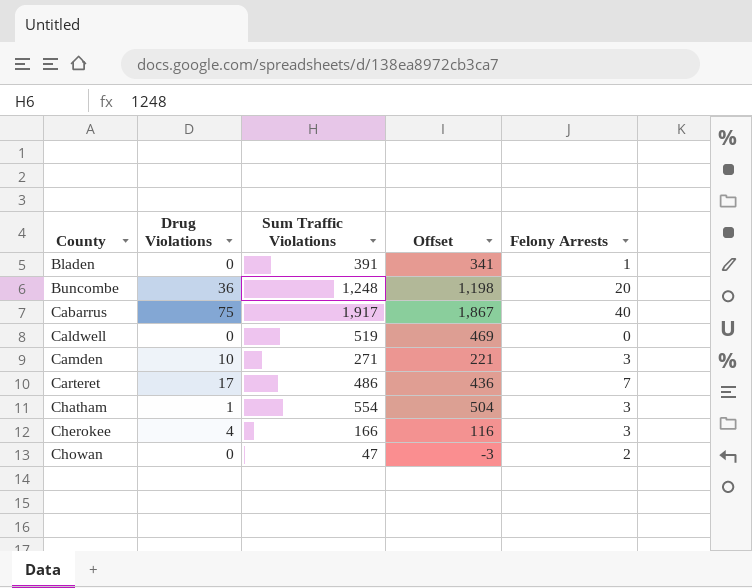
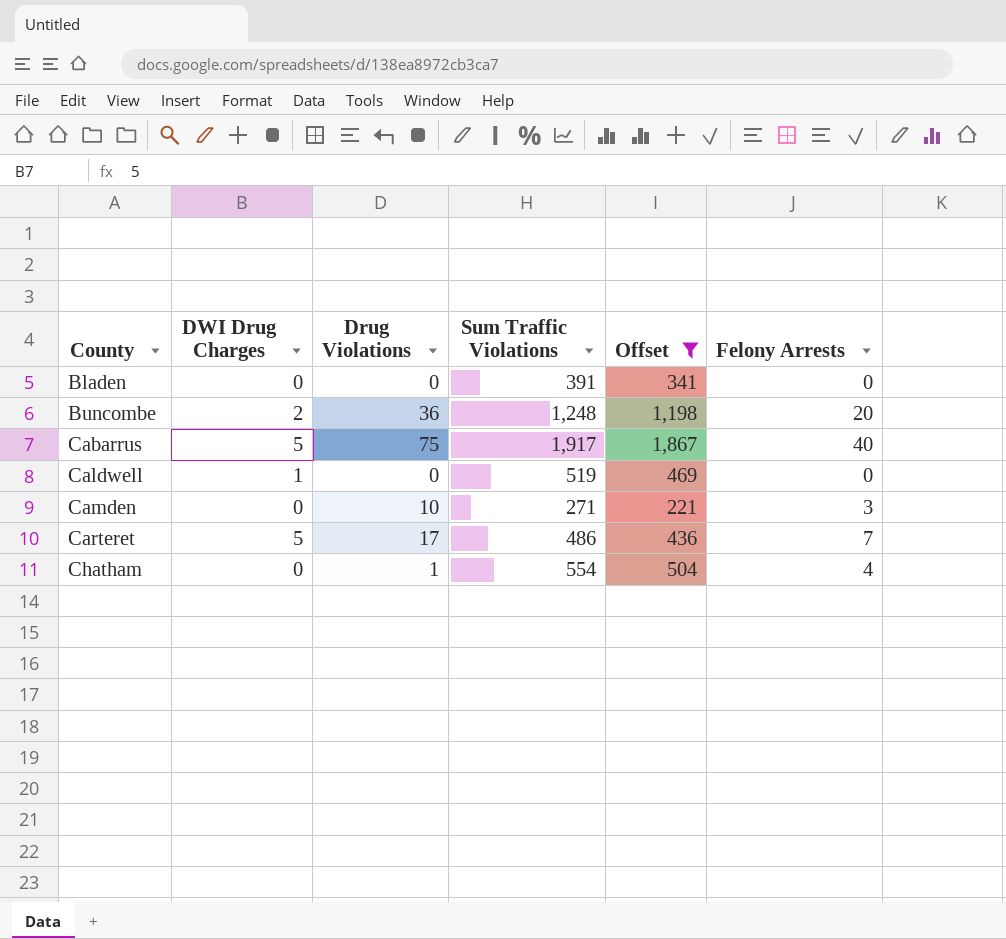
filter: none -> Offset >= 221
column DWI Drug Charges | position: none -> 2
Bladen | Felony Arrests: 1 -> 0
Chatham | Felony Arrests: 3 -> 4

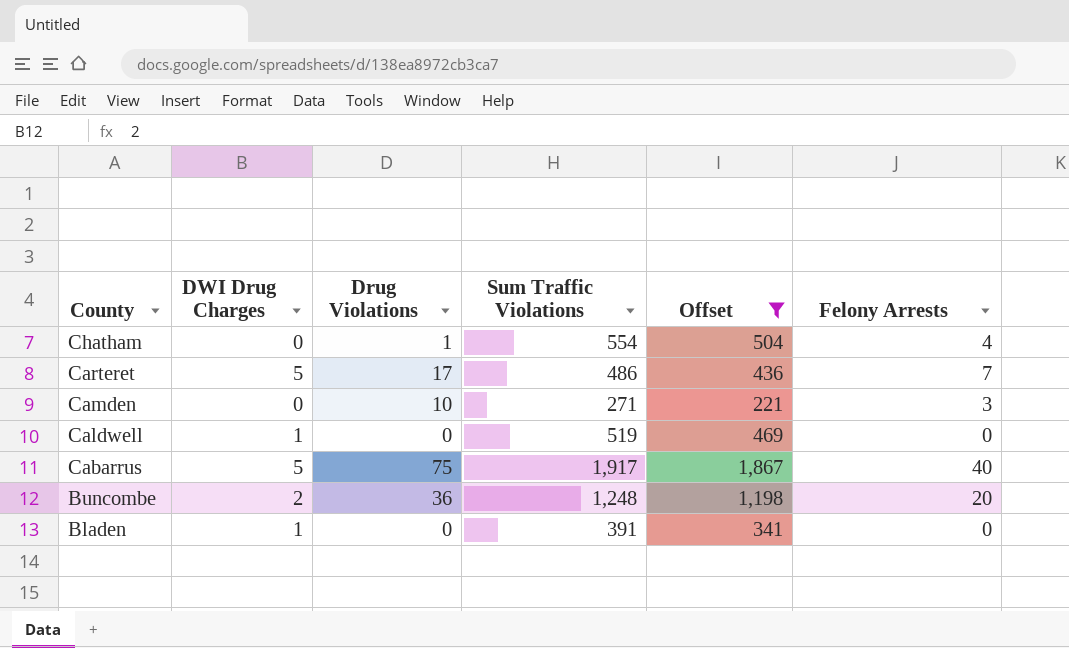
row order: County ascending -> County descending
Bladen | DWI Drug Charges: 0 -> 1

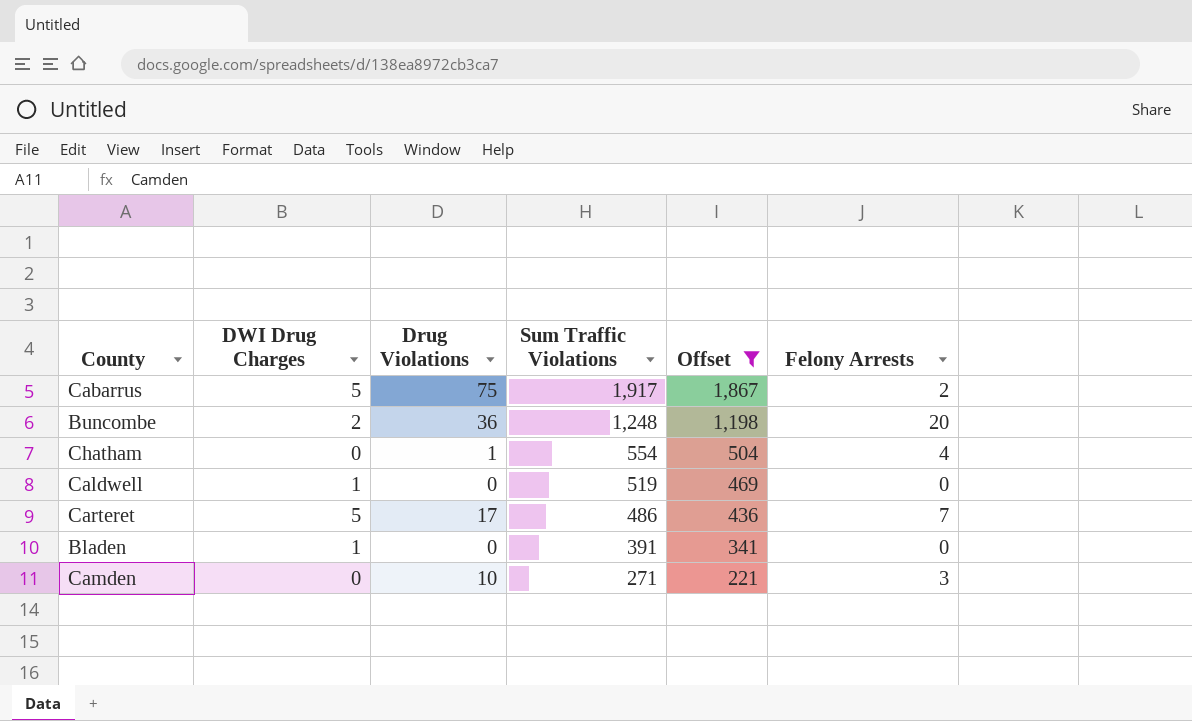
row order: County descending -> Sum Traffic Violations descending
Cabarrus | Felony Arrests: 40 -> 2

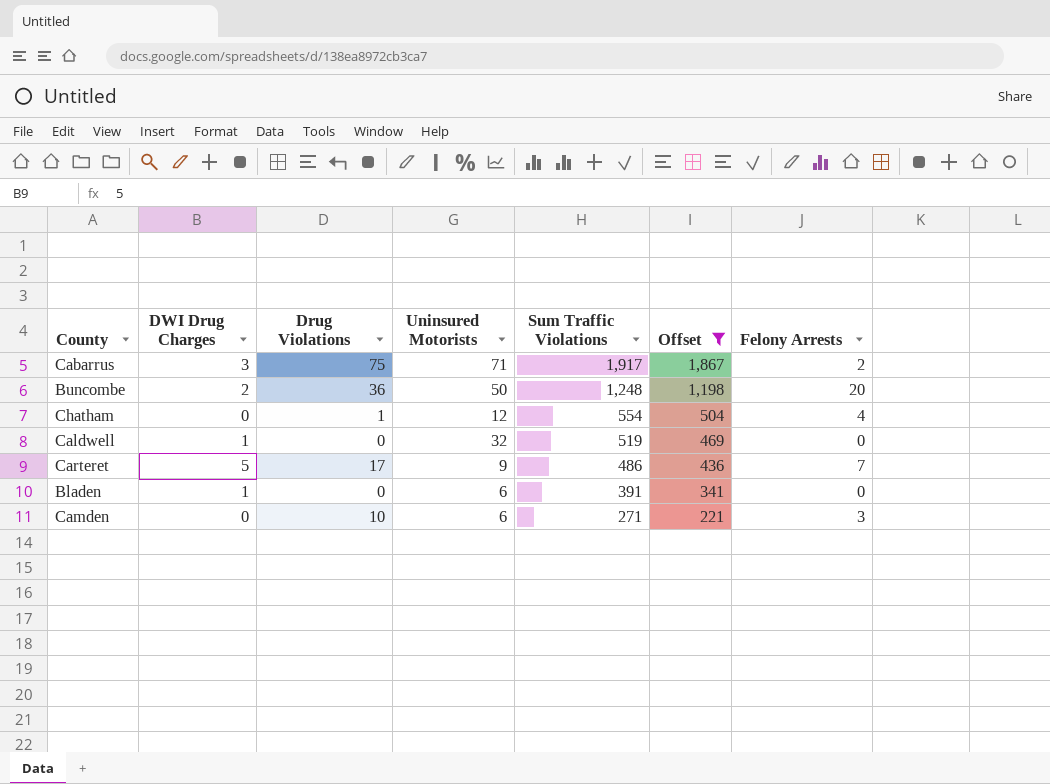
column Uninsured Motorists | position: none -> 4
Cabarrus | DWI Drug Charges: 5 -> 3

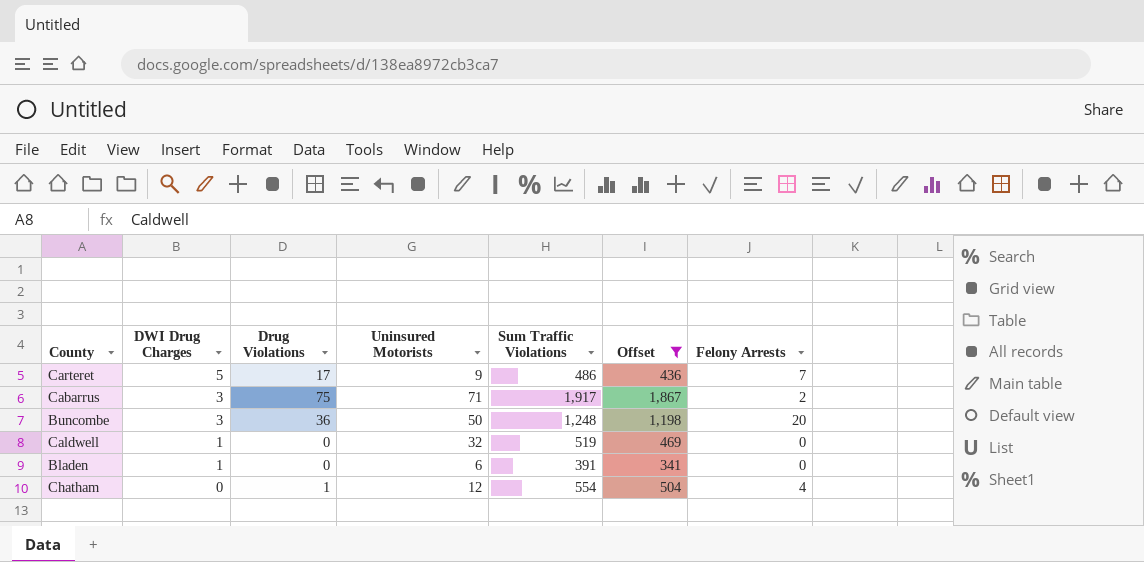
row order: Sum Traffic Violations descending -> DWI Drug Charges descending
row Camden: 0 | 10 | 6 | 271 | 221 | 3 -> none
Buncombe | DWI Drug Charges: 2 -> 3

